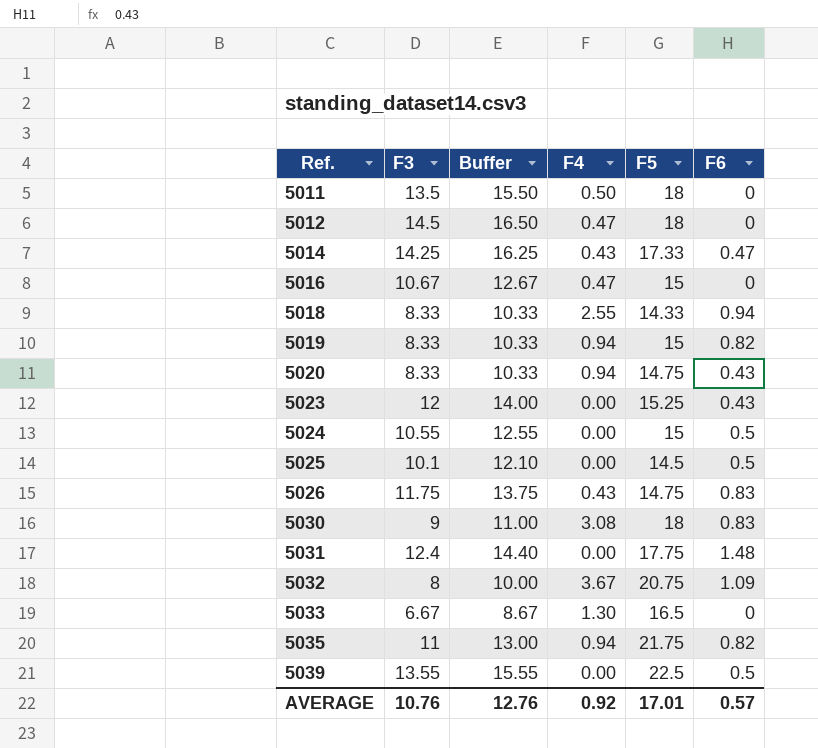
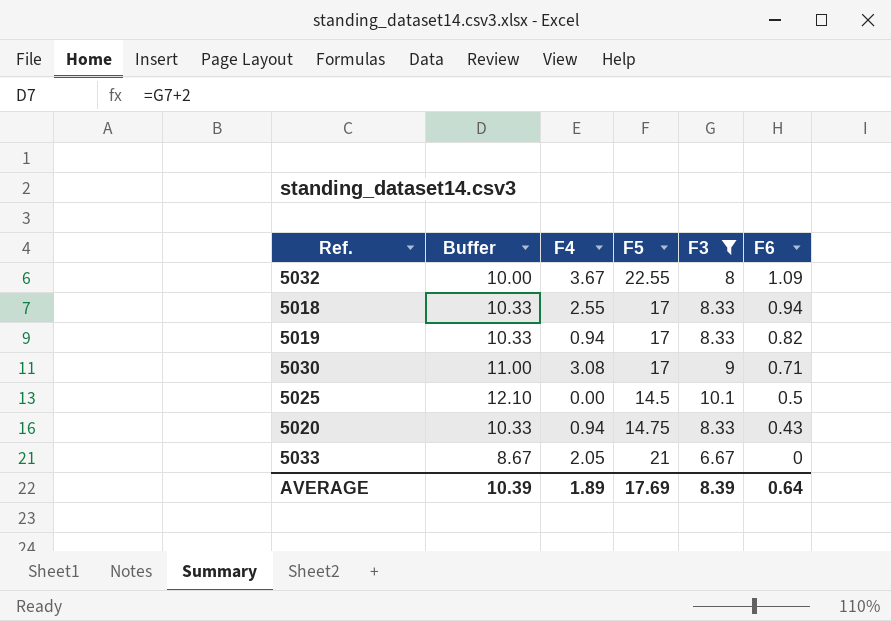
filter: none -> F3 <= 10.1
row order: Ref. ascending -> F6 descending
column F3 | position: 2 -> 5
5032 | F5: 20.75 -> 22.55
5018 | F5: 14.33 -> 17
5019 | F5: 15 -> 17
5030 | F5: 18 -> 17
5030 | F6: 0.83 -> 0.71
5033 | F4: 1.30 -> 2.05
5033 | F5: 16.5 -> 21
AVERAGE | Buffer: 12.76 -> 10.39
AVERAGE | F4: 0.92 -> 1.89
AVERAGE | F5: 17.01 -> 17.69
AVERAGE | F3: 10.76 -> 8.39
AVERAGE | F6: 0.57 -> 0.64

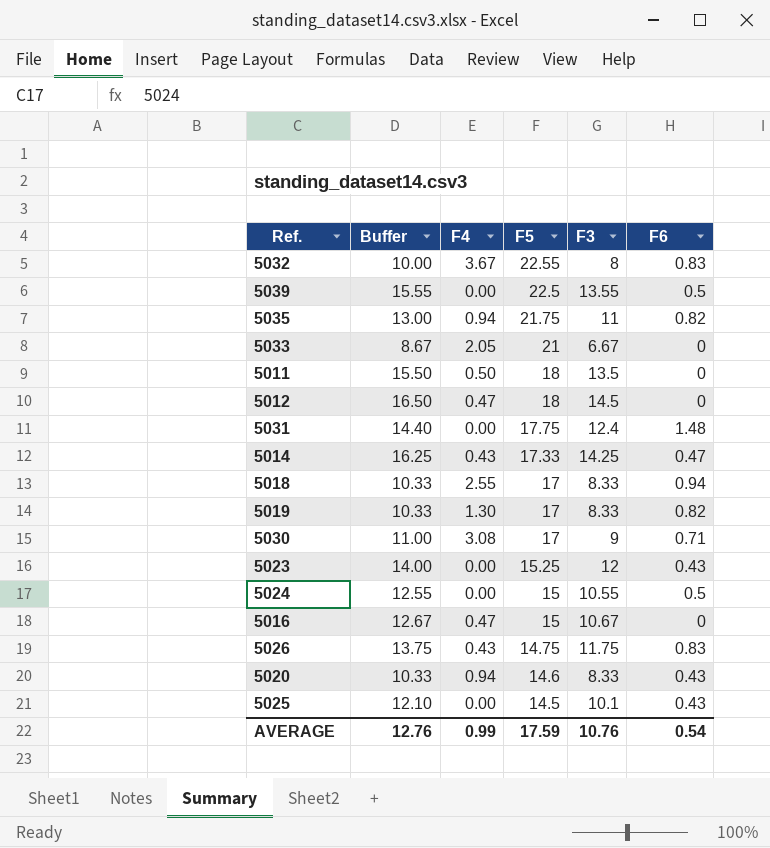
filter: F3 <= 10.1 -> none
row order: F6 descending -> F5 descending
5032 | F6: 1.09 -> 0.83
5019 | F4: 0.94 -> 1.30
5020 | F5: 14.75 -> 14.6
5025 | F6: 0.5 -> 0.43
AVERAGE | Buffer: 10.39 -> 12.76
AVERAGE | F4: 1.89 -> 0.99
AVERAGE | F5: 17.69 -> 17.59
AVERAGE | F3: 8.39 -> 10.76
AVERAGE | F6: 0.64 -> 0.54

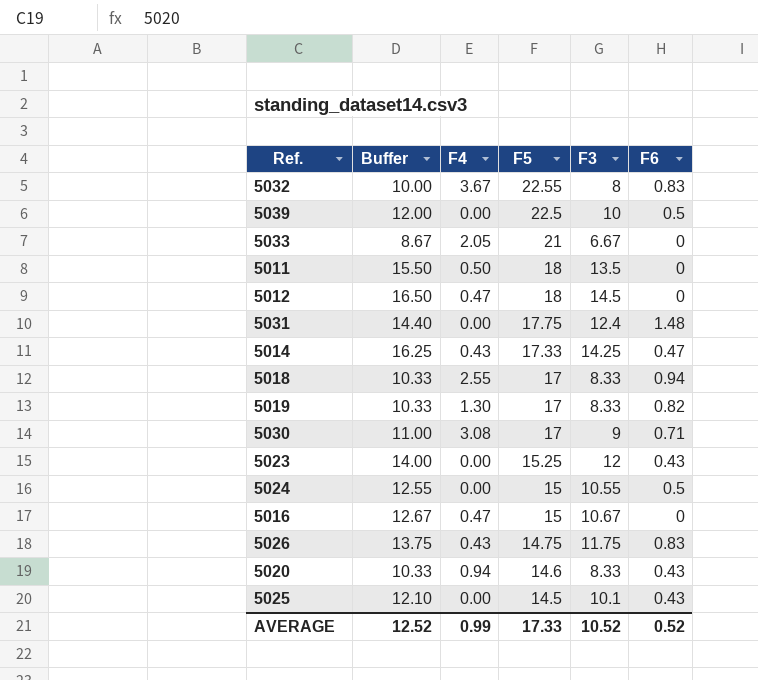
row 5035: 13.00 | 0.94 | 21.75 | 11 | 0.82 -> none
5039 | Buffer: 15.55 -> 12.00
5039 | F3: 13.55 -> 10
AVERAGE | Buffer: 12.76 -> 12.52
AVERAGE | F5: 17.59 -> 17.33
AVERAGE | F3: 10.76 -> 10.52
AVERAGE | F6: 0.54 -> 0.52

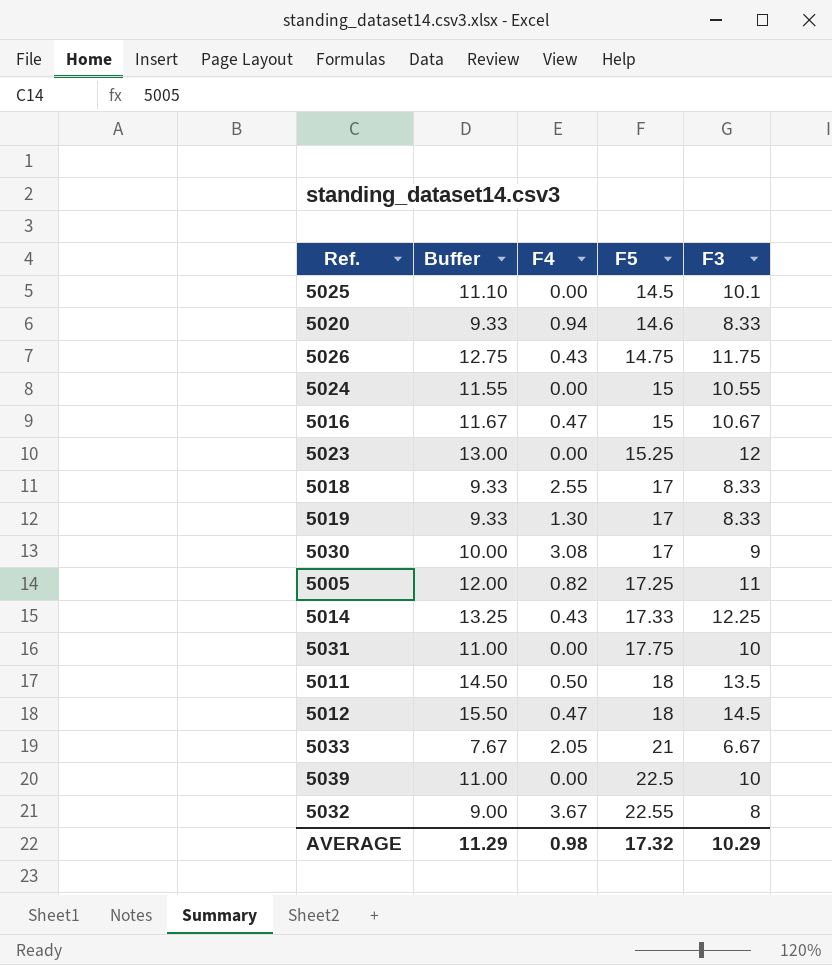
row order: F5 descending -> F5 ascending
column F6 | position: 6 -> none
column Buffer | formula: [F3] + 2 -> [F3] + 1
row 5005: none -> 12.00 | 0.82 | 17.25 | 11
5014 | F3: 14.25 -> 12.25
5031 | F3: 12.4 -> 10
AVERAGE | Buffer: 12.52 -> 11.29
AVERAGE | F4: 0.99 -> 0.98
AVERAGE | F5: 17.33 -> 17.32
AVERAGE | F3: 10.52 -> 10.29

